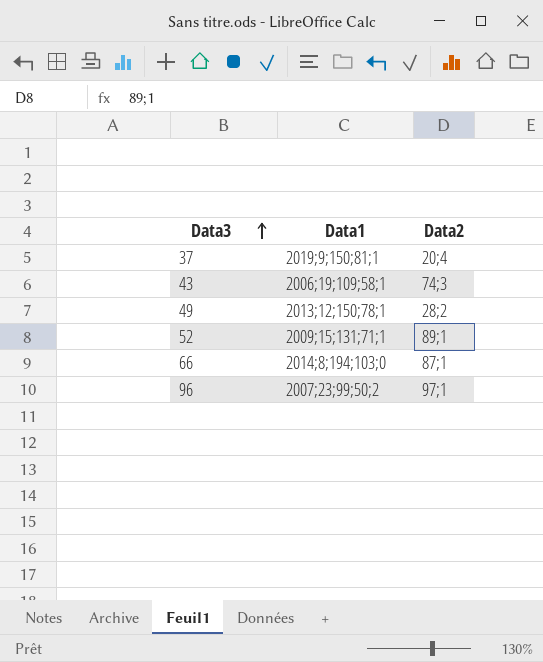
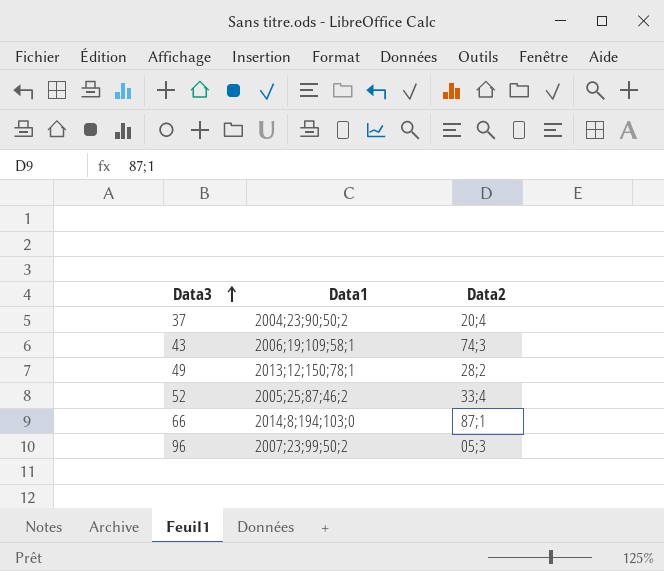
37 | Data1: 2019;9;150;81;1 -> 2004;23;90;50;2
52 | Data1: 2009;15;131;71;1 -> 2005;25;87;46;2
52 | Data2: 89;1 -> 33;4
96 | Data2: 97;1 -> 05;3

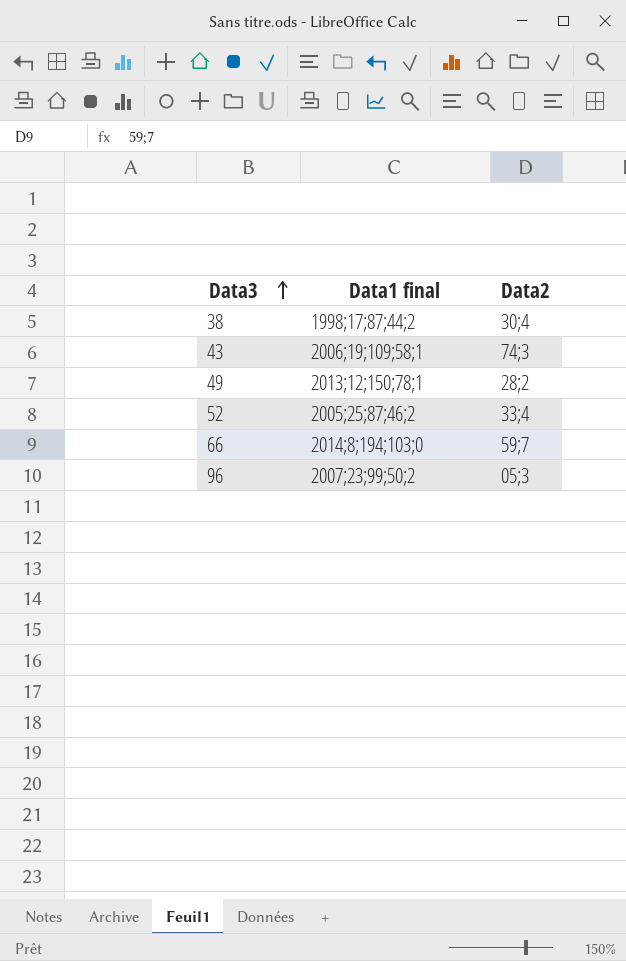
column name: Data1 -> Data1 final
row 37: 2004;23;90;50;2 | 20;4 -> none
row 38: none -> 1998;17;87;44;2 | 30;4
66 | Data2: 87;1 -> 59;7

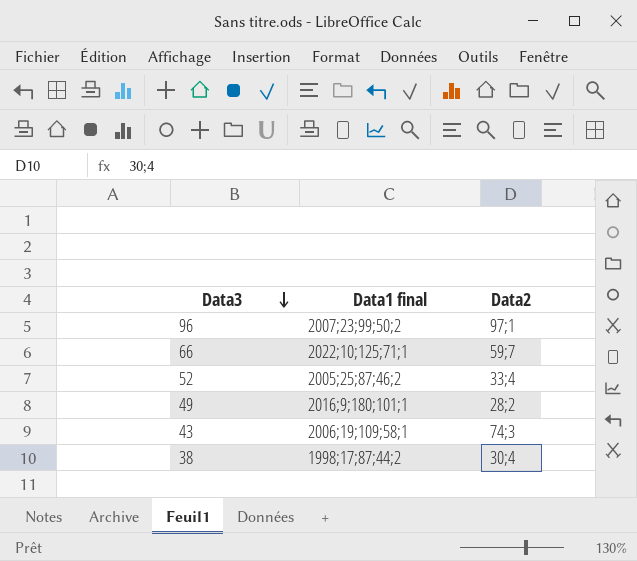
row order: Data3 ascending -> Data3 descending
96 | Data2: 05;3 -> 97;1
66 | Data1 final: 2014;8;194;103;0 -> 2022;10;125;71;1
49 | Data1 final: 2013;12;150;78;1 -> 2016;9;180;101;1

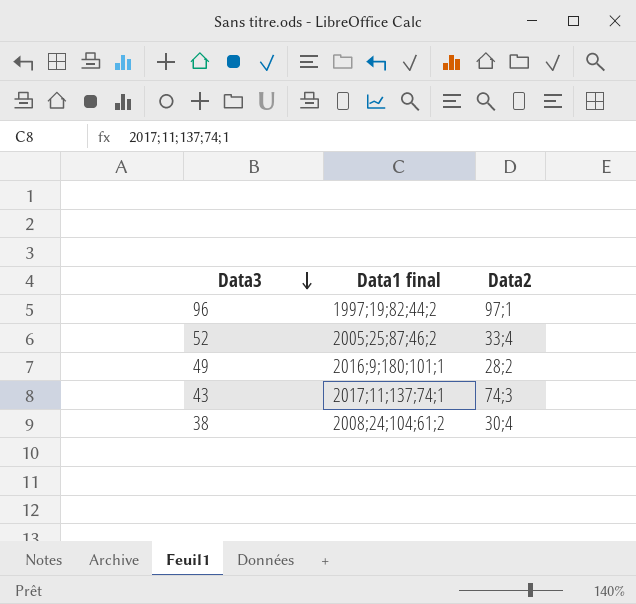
row 66: 2022;10;125;71;1 | 59;7 -> none
96 | Data1 final: 2007;23;99;50;2 -> 1997;19;82;44;2
43 | Data1 final: 2006;19;109;58;1 -> 2017;11;137;74;1
38 | Data1 final: 1998;17;87;44;2 -> 2008;24;104;61;2

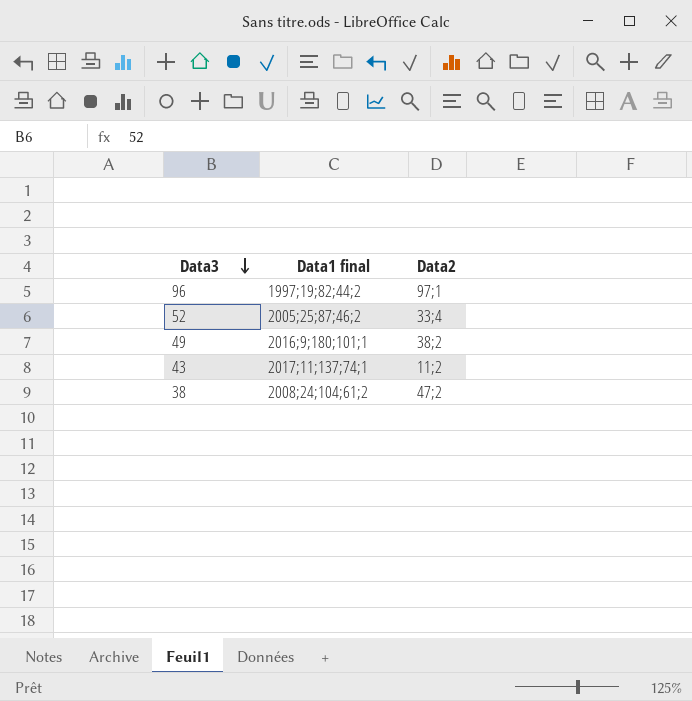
49 | Data2: 28;2 -> 38;2
43 | Data2: 74;3 -> 11;2
38 | Data2: 30;4 -> 47;2

